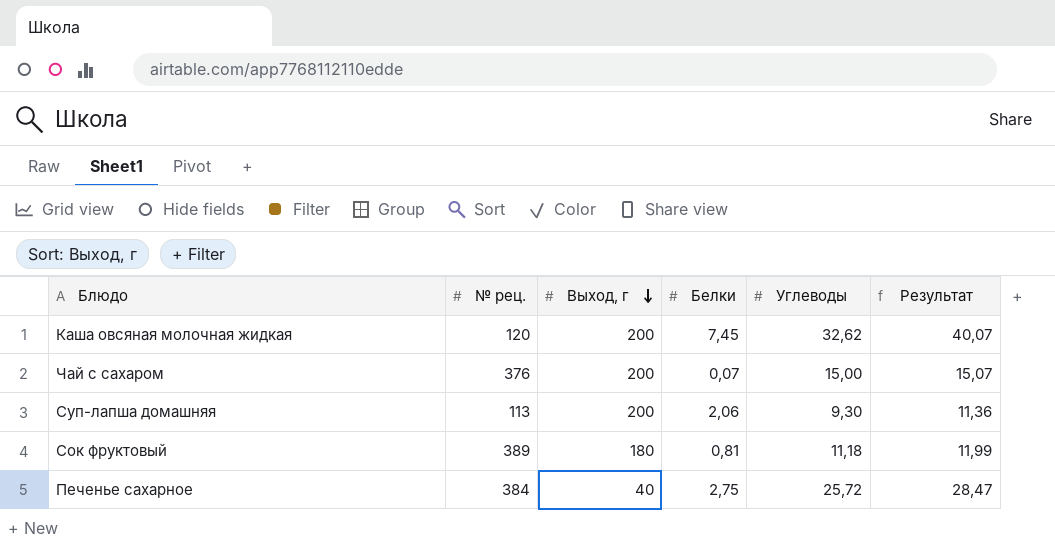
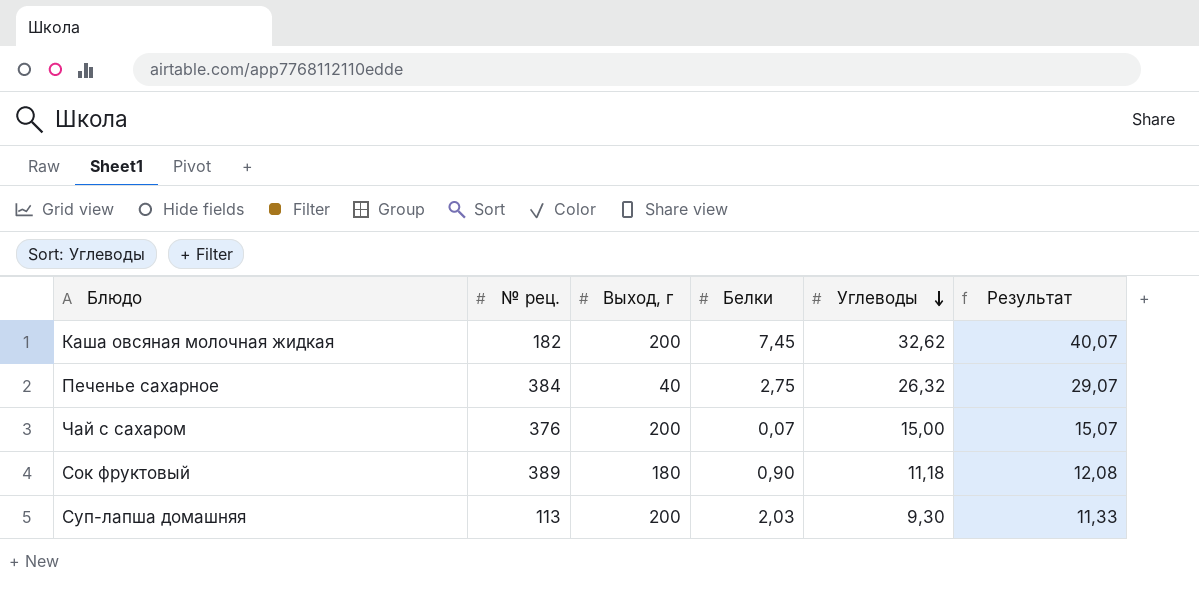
row order: Выход, г descending -> Углеводы descending
Каша овсяная молочная жидкая | № рец.: 120 -> 182
Печенье сахарное | Углеводы: 25,72 -> 26,32
Печенье сахарное | Результат: 28,47 -> 29,07
Сок фруктовый | Белки: 0,81 -> 0,90
Сок фруктовый | Результат: 11,99 -> 12,08
Суп-лапша домашняя | Белки: 2,06 -> 2,03
Суп-лапша домашняя | Результат: 11,36 -> 11,33

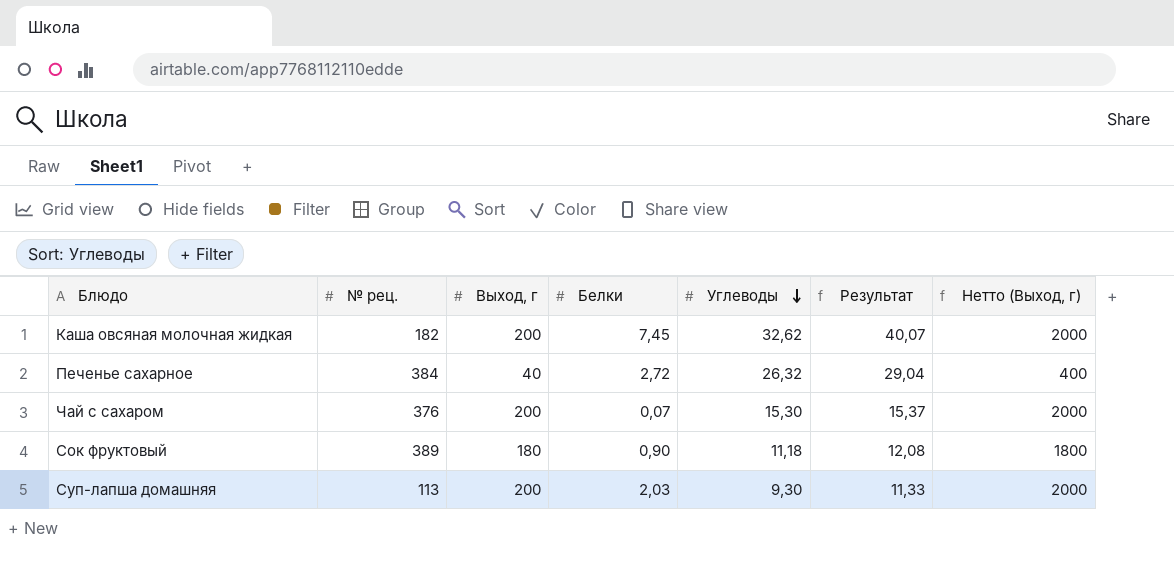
column Нетто (Выход, г) | formula: none -> [Выход, г] * 10
Печенье сахарное | Белки: 2,75 -> 2,72
Печенье сахарное | Результат: 29,07 -> 29,04
Чай с сахаром | Углеводы: 15,00 -> 15,30
Чай с сахаром | Результат: 15,07 -> 15,37

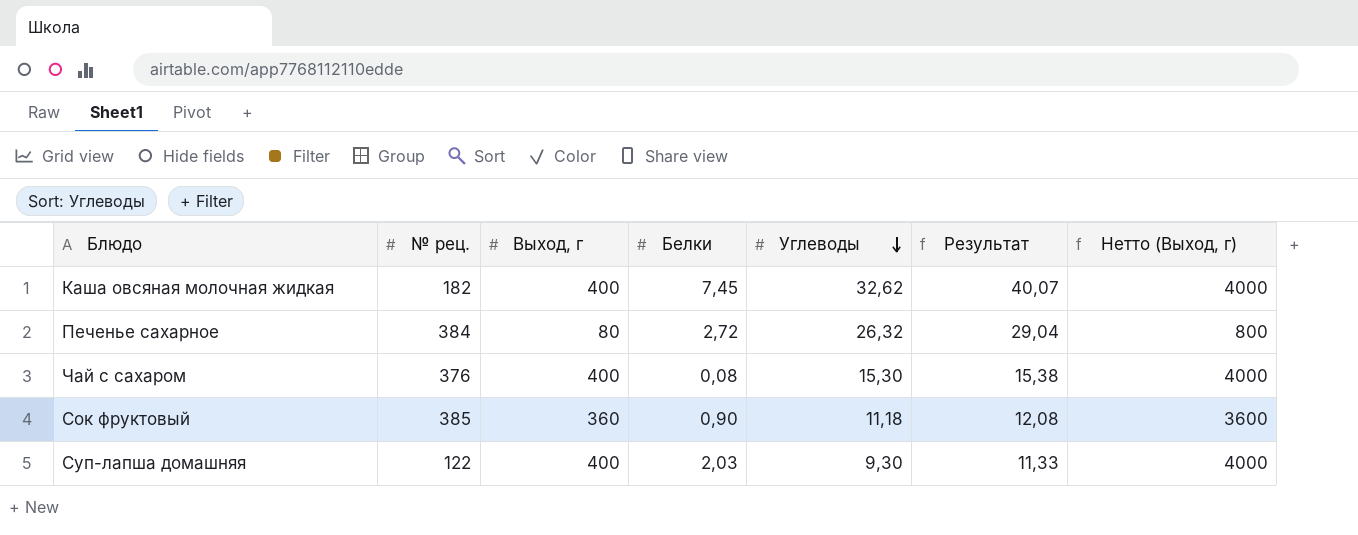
Каша овсяная молочная жидкая | Выход, г: 200 -> 400
Каша овсяная молочная жидкая | Нетто (Выход, г): 2000 -> 4000
Печенье сахарное | Выход, г: 40 -> 80
Печенье сахарное | Нетто (Выход, г): 400 -> 800
Чай с сахаром | Выход, г: 200 -> 400
Чай с сахаром | Белки: 0,07 -> 0,08
Чай с сахаром | Результат: 15,37 -> 15,38
Чай с сахаром | Нетто (Выход, г): 2000 -> 4000
Сок фруктовый | № рец.: 389 -> 385
Сок фруктовый | Выход, г: 180 -> 360
Сок фруктовый | Нетто (Выход, г): 1800 -> 3600
Суп-лапша домашняя | № рец.: 113 -> 122
Суп-лапша домашняя | Выход, г: 200 -> 400
Суп-лапша домашняя | Нетто (Выход, г): 2000 -> 4000

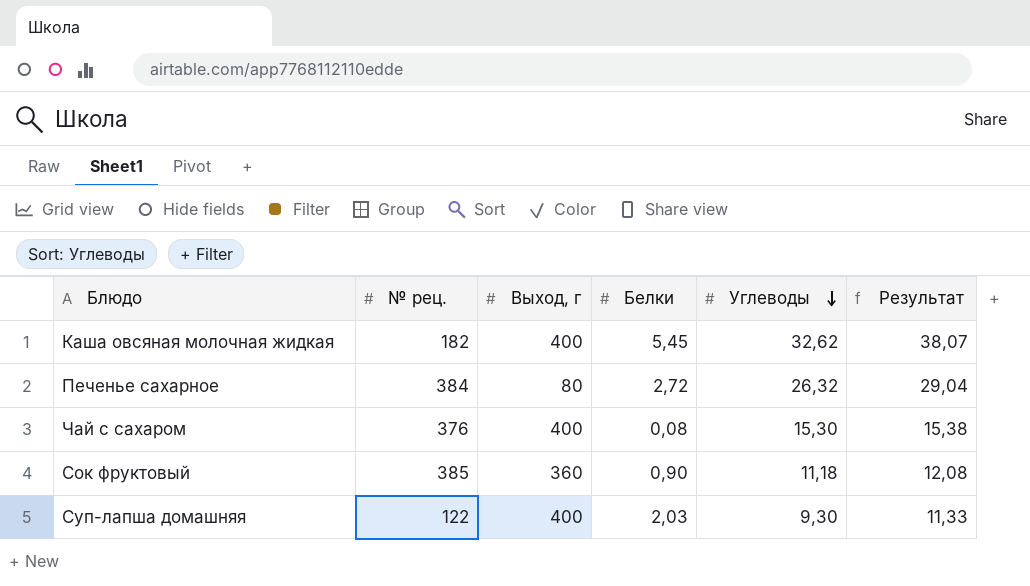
column Нетто (Выход, г) | formula: [Выход, г] * 10 -> none
Каша овсяная молочная жидкая | Белки: 7,45 -> 5,45
Каша овсяная молочная жидкая | Результат: 40,07 -> 38,07

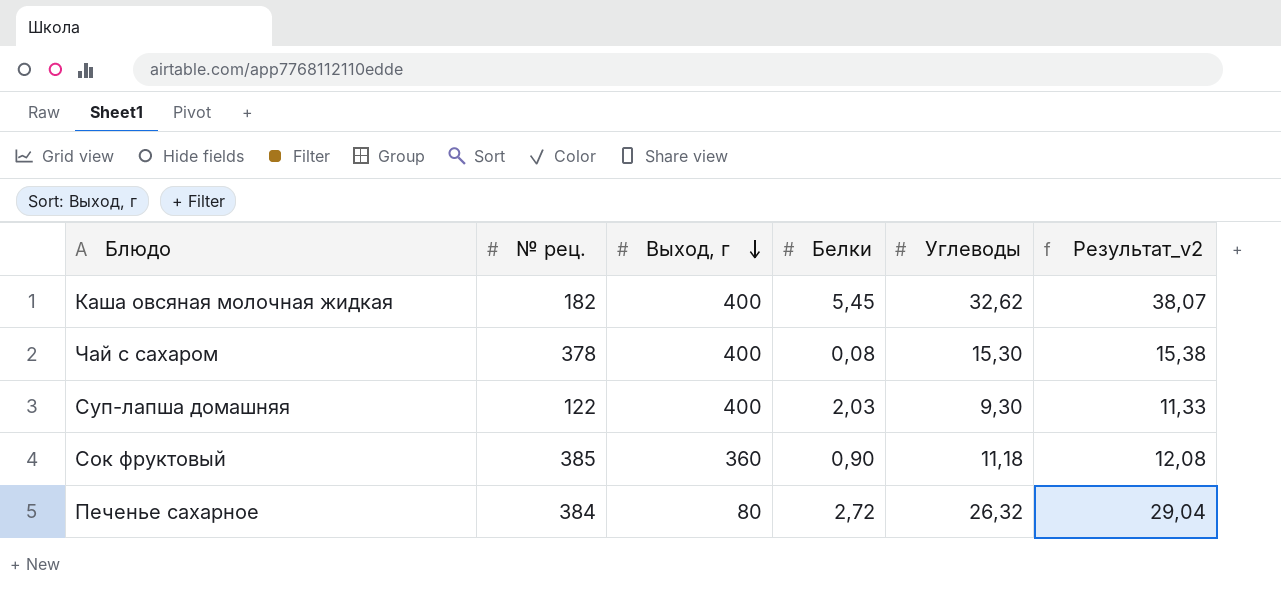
row order: Углеводы descending -> Выход, г descending
column name: Результат -> Результат_v2
Чай с сахаром | № рец.: 376 -> 378

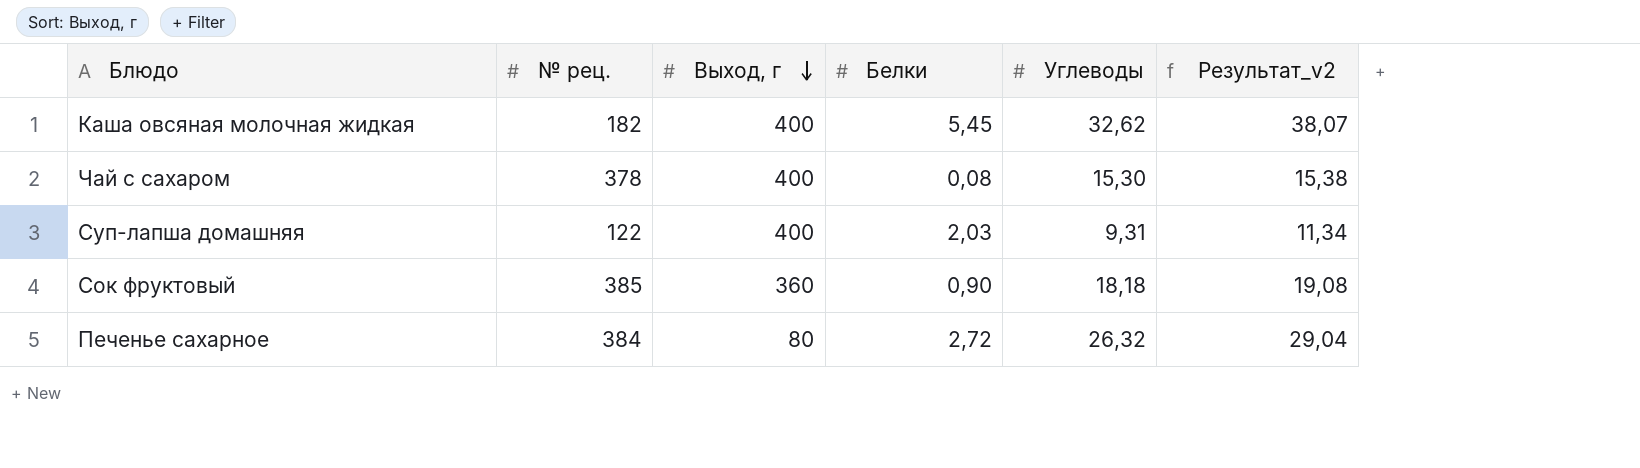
Суп-лапша домашняя | Углеводы: 9,30 -> 9,31
Суп-лапша домашняя | Результат_v2: 11,33 -> 11,34
Сок фруктовый | Углеводы: 11,18 -> 18,18
Сок фруктовый | Результат_v2: 12,08 -> 19,08

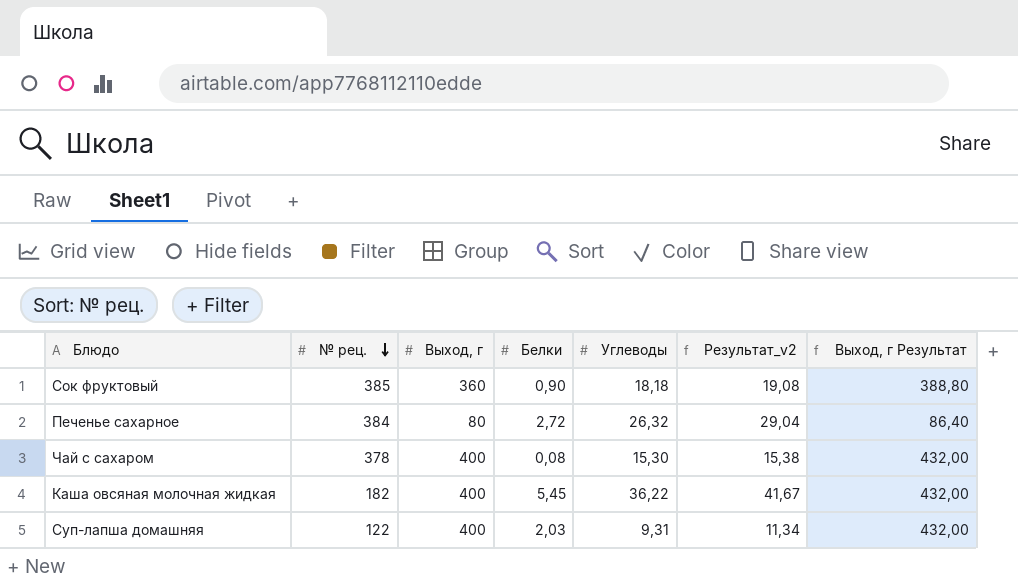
row order: Выход, г descending -> № рец. descending
column Выход, г Результат | formula: none -> [Выход, г] * 1,08
Каша овсяная молочная жидкая | Углеводы: 32,62 -> 36,22
Каша овсяная молочная жидкая | Результат_v2: 38,07 -> 41,67

